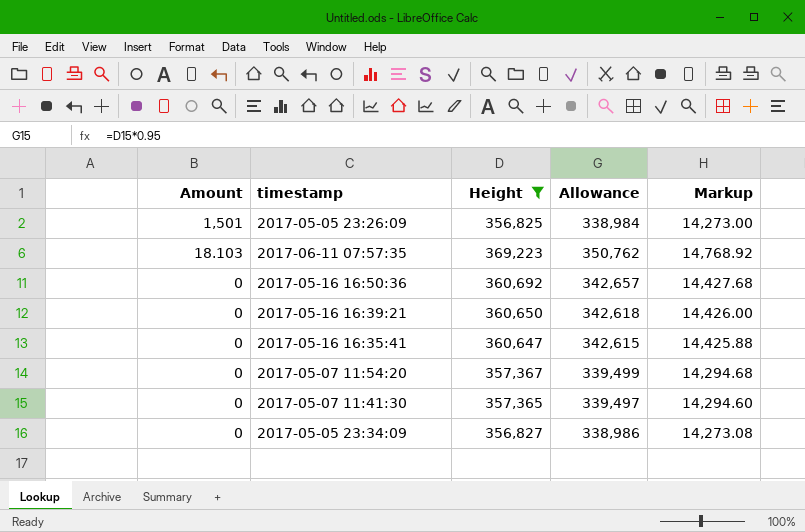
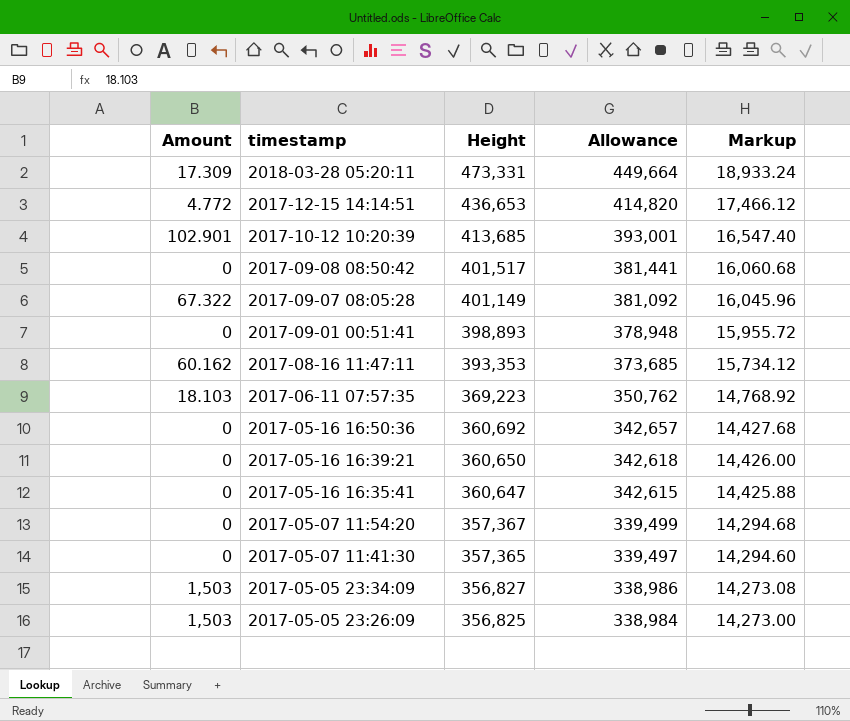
filter: Height <= 369,223 -> none
row order: Amount descending -> timestamp descending
2017-05-05 23:34:09 | Amount: 0 -> 1,503
2017-05-05 23:26:09 | Amount: 1,501 -> 1,503

